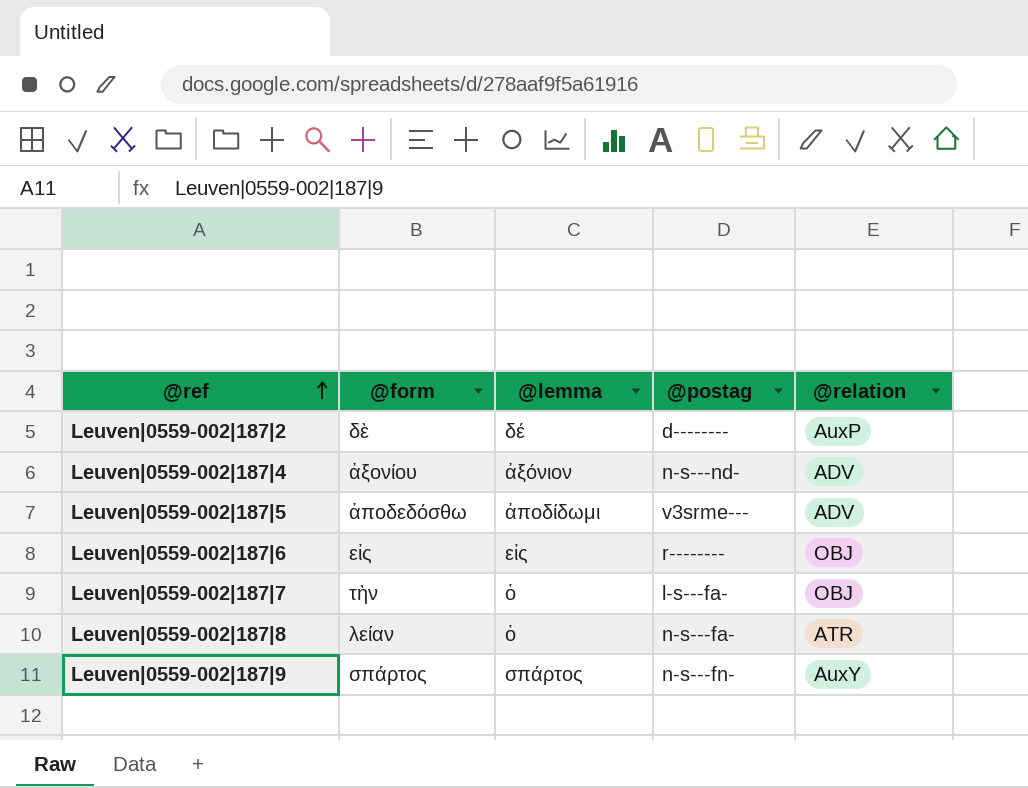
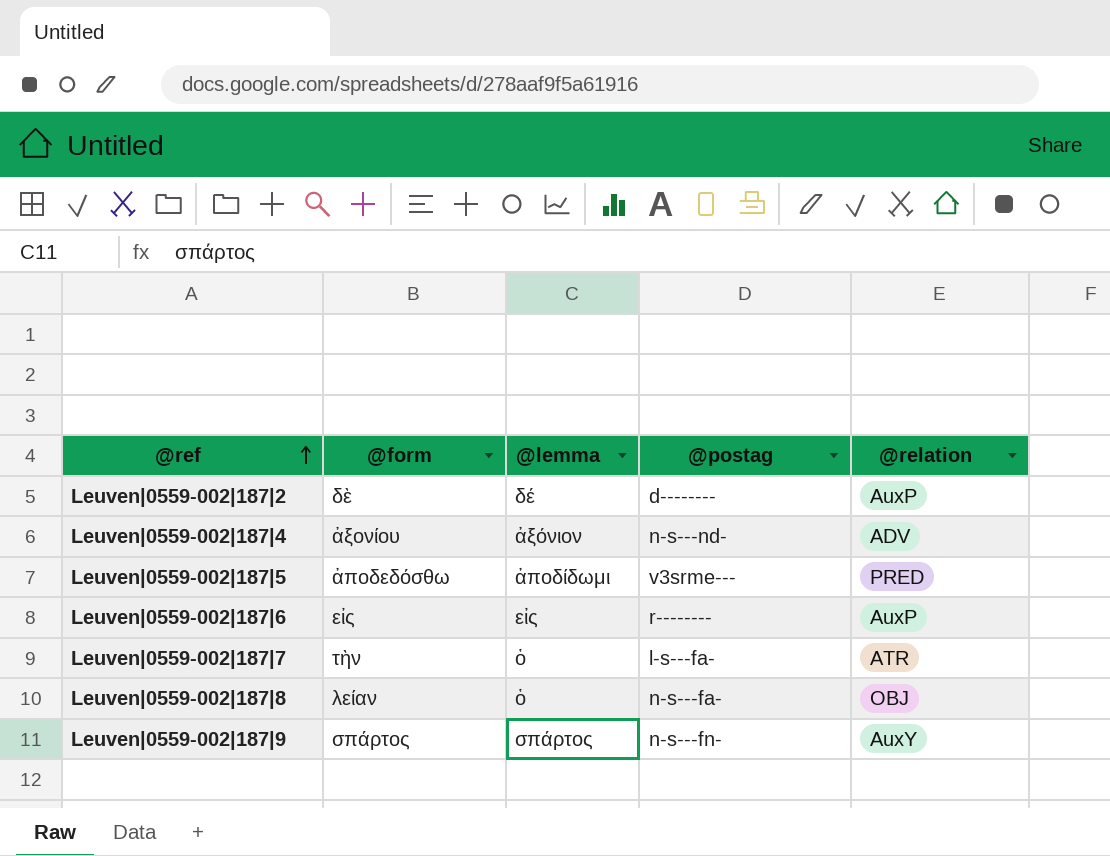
Leuven|0559-002|187|5 | @relation: ADV -> PRED
Leuven|0559-002|187|6 | @relation: OBJ -> AuxP
Leuven|0559-002|187|7 | @relation: OBJ -> ATR
Leuven|0559-002|187|8 | @relation: ATR -> OBJ

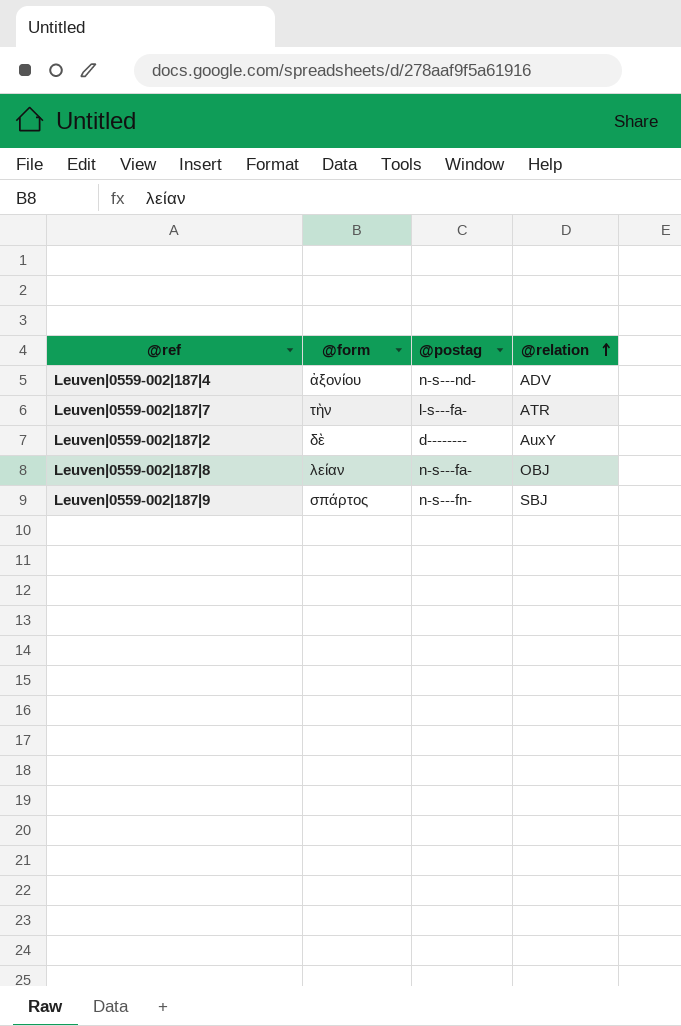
row order: @ref ascending -> @relation ascending
column @lemma | position: 3 -> none
row Leuven|0559-002|187|5: ἀποδεδόσθω | ἀποδίδωμι | v3srme--- | PRED -> none
row Leuven|0559-002|187|6: εἰς | εἰς | r-------- | AuxP -> none
Leuven|0559-002|187|2 | @relation: AuxP -> AuxY
Leuven|0559-002|187|9 | @relation: AuxY -> SBJ

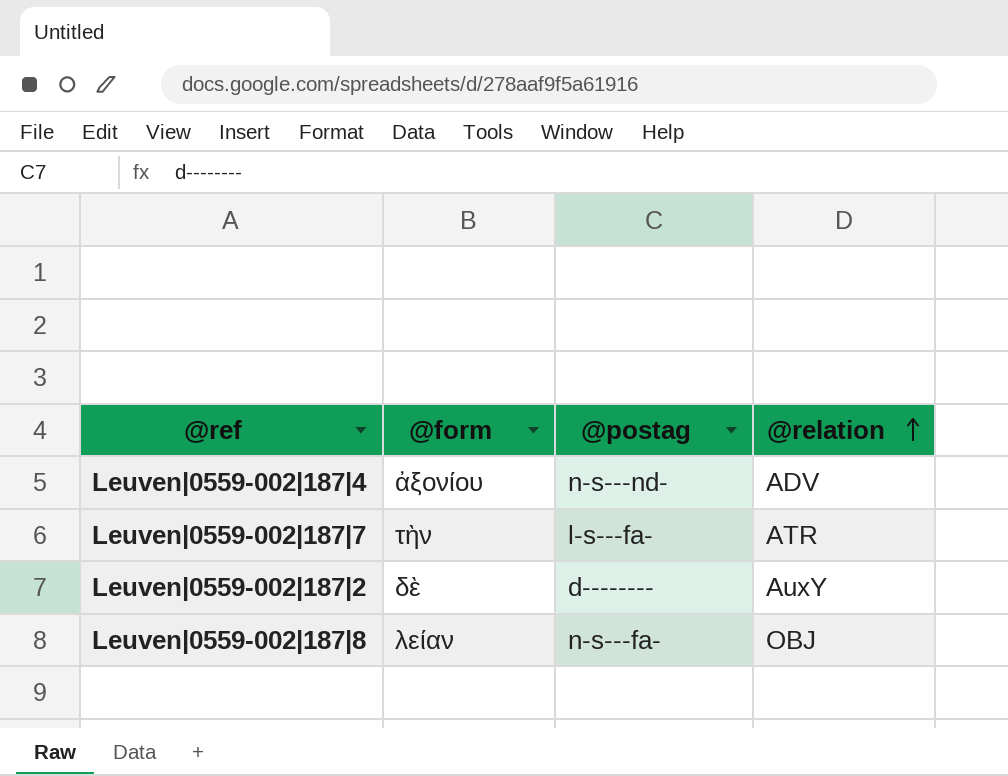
row Leuven|0559-002|187|9: σπάρτος | n-s---fn- | SBJ -> none

